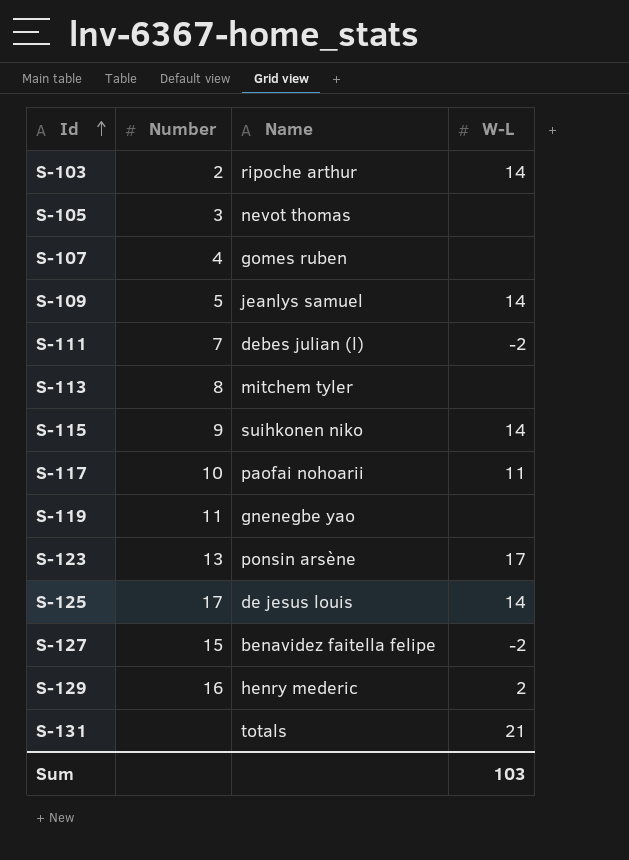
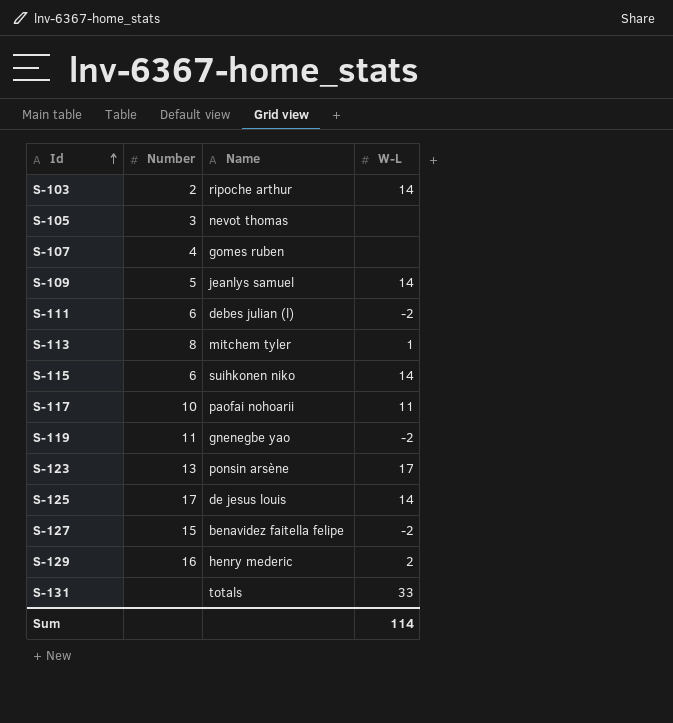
S-111 | Number: 7 -> 6
S-113 | W-L: none -> 1
S-115 | Number: 9 -> 6
S-119 | W-L: none -> -2
S-131 | W-L: 21 -> 33
Sum | W-L: 103 -> 114

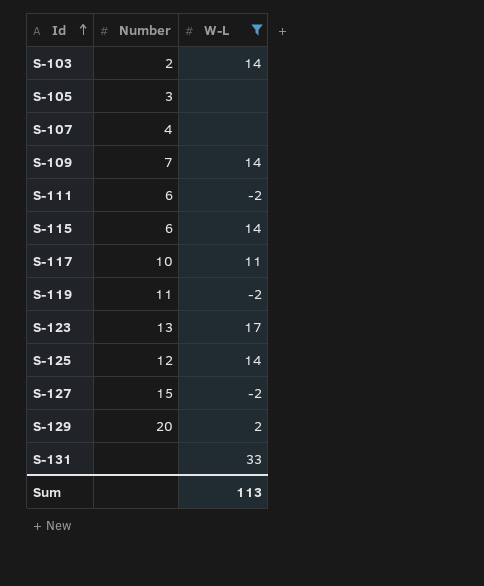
filter: none -> W-L != 1
column Name | position: 3 -> none
S-109 | Number: 5 -> 7
S-125 | Number: 17 -> 12
S-129 | Number: 16 -> 20
Sum | W-L: 114 -> 113

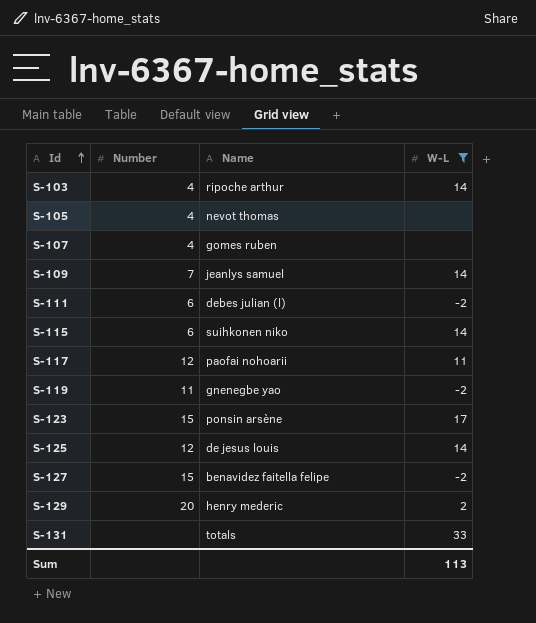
column Name | position: none -> 3
S-103 | Number: 2 -> 4
S-105 | Number: 3 -> 4
S-117 | Number: 10 -> 12
S-123 | Number: 13 -> 15

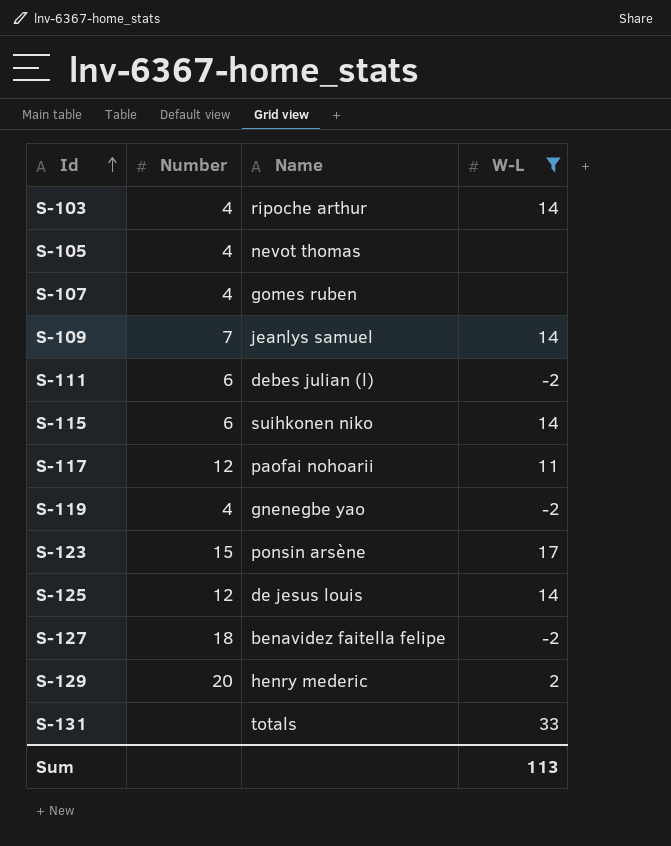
S-119 | Number: 11 -> 4
S-127 | Number: 15 -> 18

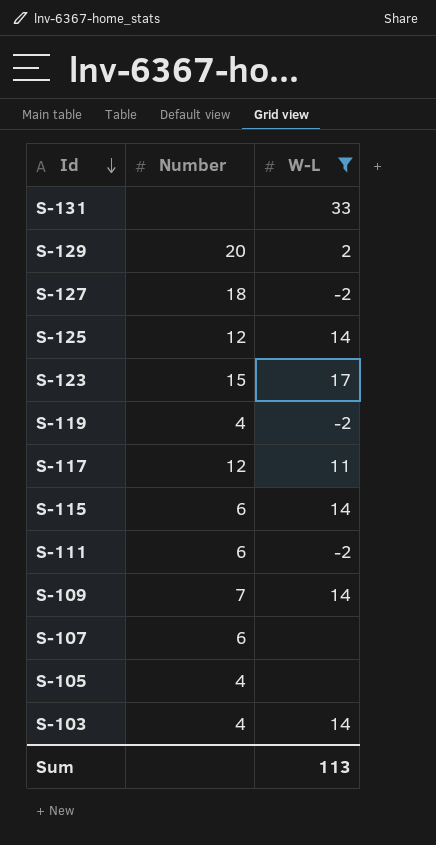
row order: Id ascending -> Id descending
column Name | position: 3 -> none
S-107 | Number: 4 -> 6

